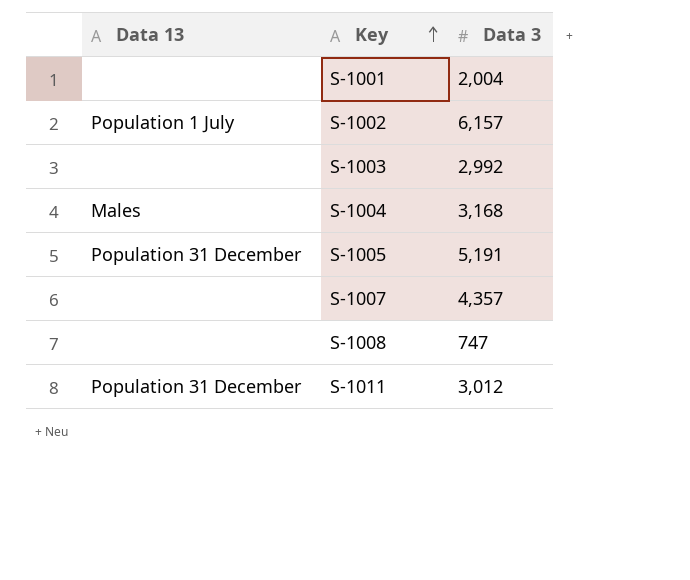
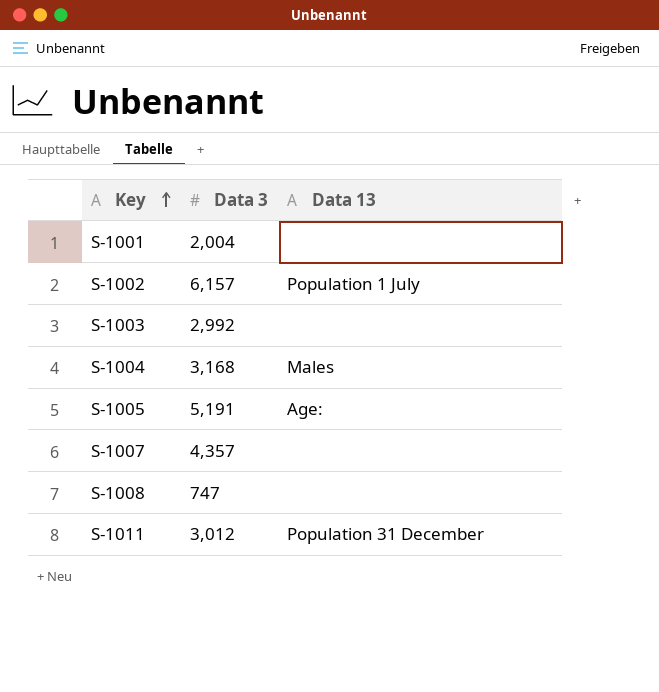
column Data 13 | position: 1 -> 3
S-1005 | Data 13: Population 31 December -> Age:

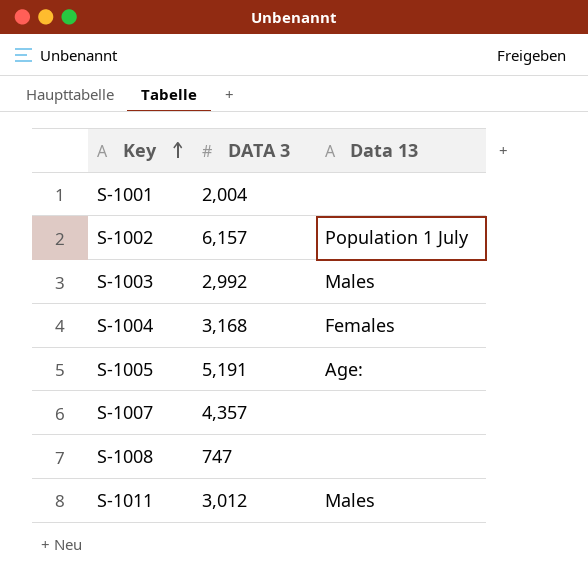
column name: Data 3 -> DATA 3
S-1003 | Data 13: none -> Males
S-1004 | Data 13: Males -> Females
S-1011 | Data 13: Population 31 December -> Males

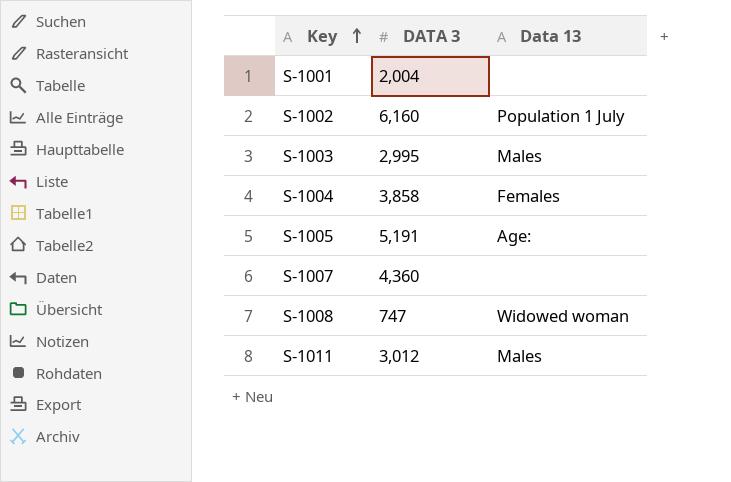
S-1002 | DATA 3: 6,157 -> 6,160
S-1003 | DATA 3: 2,992 -> 2,995
S-1004 | DATA 3: 3,168 -> 3,858
S-1007 | DATA 3: 4,357 -> 4,360
S-1008 | Data 13: none -> Widowed woman

